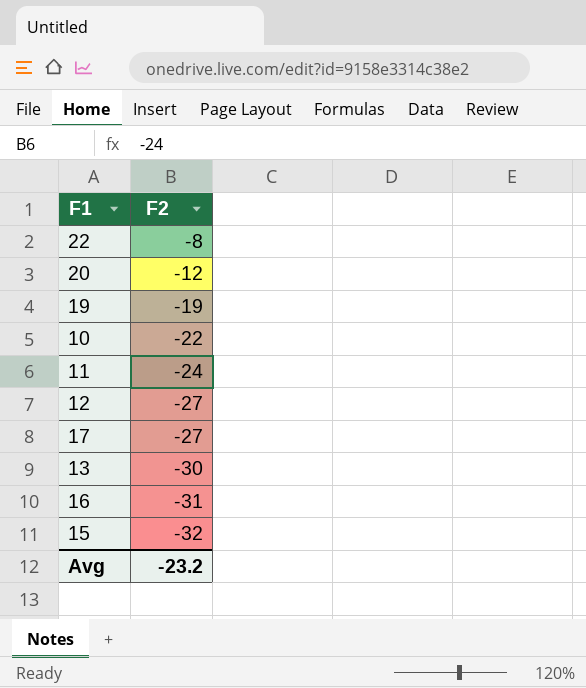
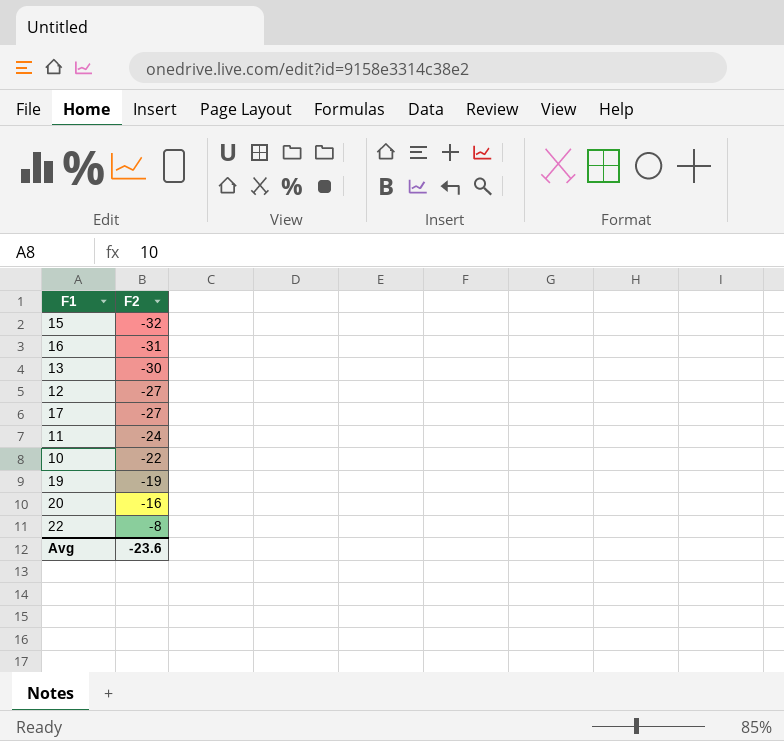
row order: F2 descending -> F2 ascending
20 | F2: -12 -> -16
Avg | F2: -23.2 -> -23.6

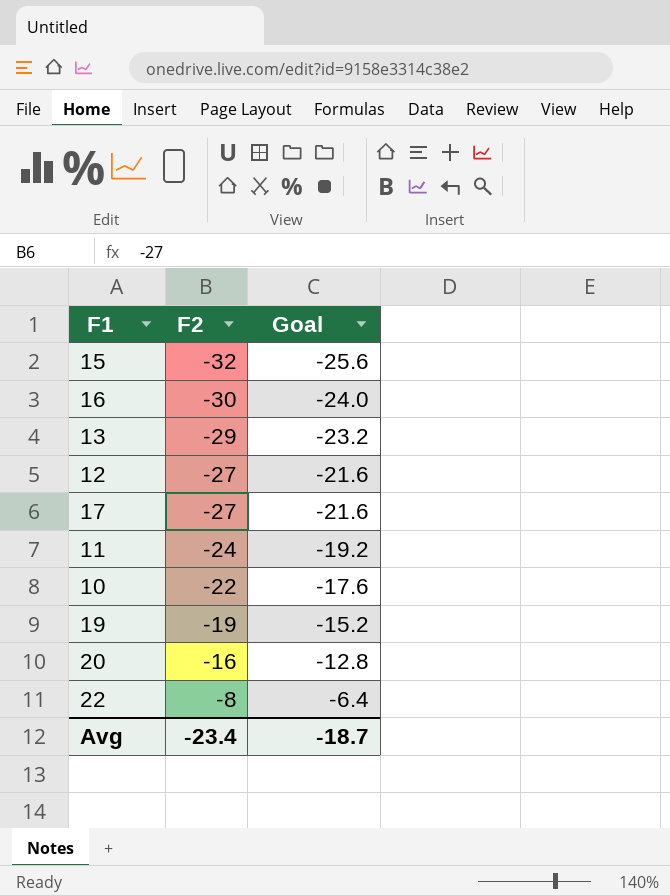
column Goal | formula: none -> [F2] * 0.8
16 | F2: -31 -> -30
13 | F2: -30 -> -29
Avg | F2: -23.6 -> -23.4

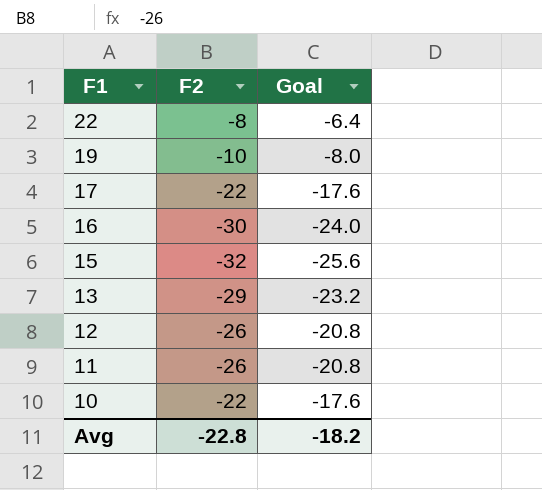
row order: F2 ascending -> F1 descending
row 20: -16 | -12.8 -> none
19 | F2: -19 -> -10
19 | Goal: -15.2 -> -8.0
17 | F2: -27 -> -22
17 | Goal: -21.6 -> -17.6
12 | F2: -27 -> -26
12 | Goal: -21.6 -> -20.8
11 | F2: -24 -> -26
11 | Goal: -19.2 -> -20.8
Avg | F2: -23.4 -> -22.8
Avg | Goal: -18.7 -> -18.2

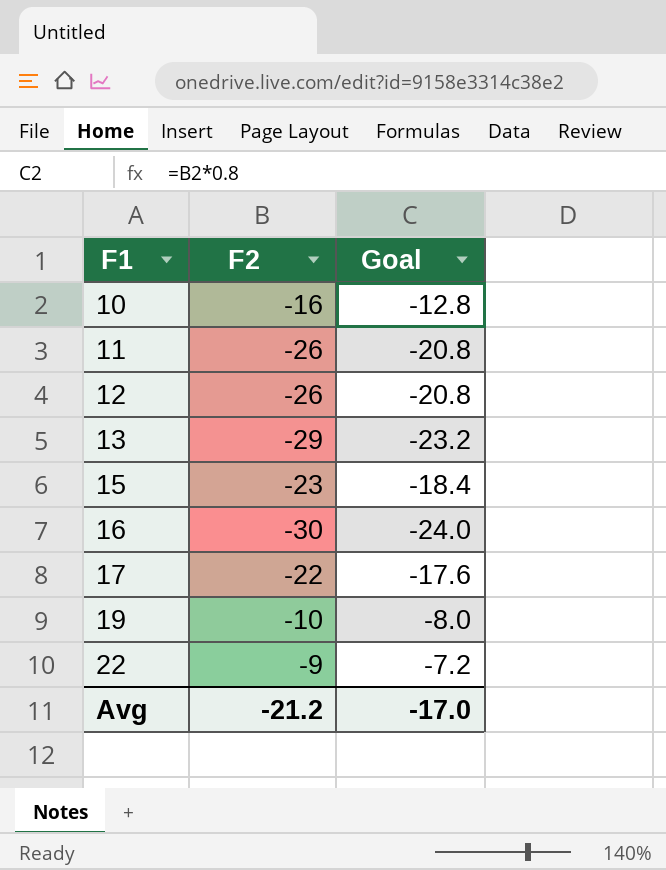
row order: F1 descending -> F1 ascending
10 | F2: -22 -> -16
10 | Goal: -17.6 -> -12.8
15 | F2: -32 -> -23
15 | Goal: -25.6 -> -18.4
22 | F2: -8 -> -9
22 | Goal: -6.4 -> -7.2
Avg | F2: -22.8 -> -21.2
Avg | Goal: -18.2 -> -17.0

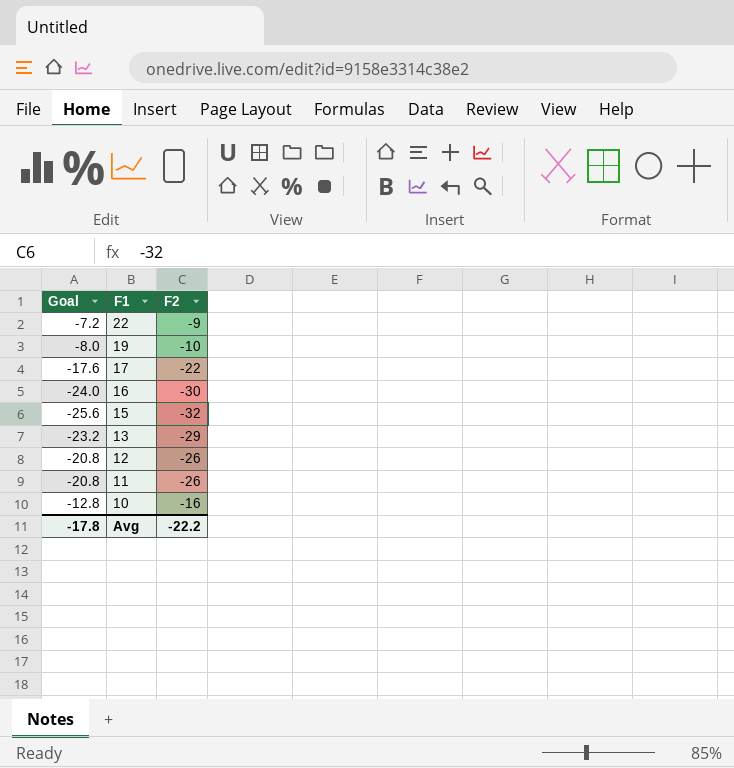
row order: F1 ascending -> F1 descending
column Goal | position: 3 -> 1
15 | Goal: -18.4 -> -25.6
15 | F2: -23 -> -32
Avg | Goal: -17.0 -> -17.8
Avg | F2: -21.2 -> -22.2

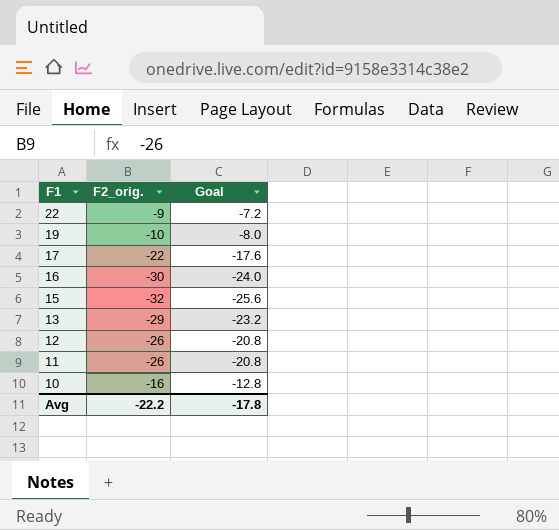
column name: F2 -> F2_orig.
column Goal | position: 1 -> 3

